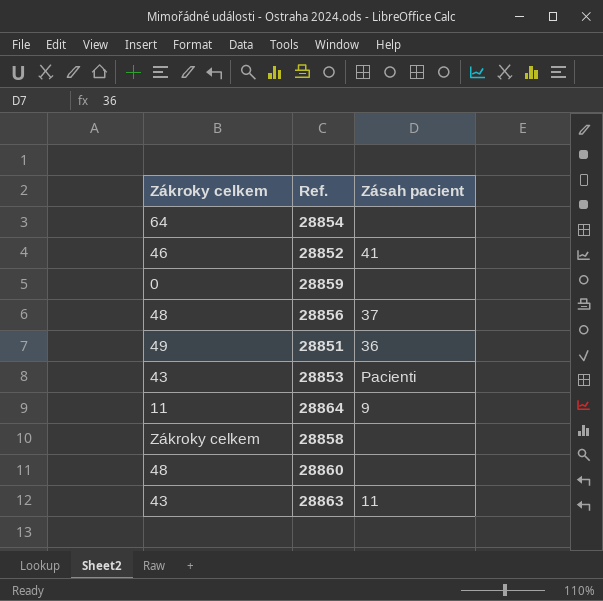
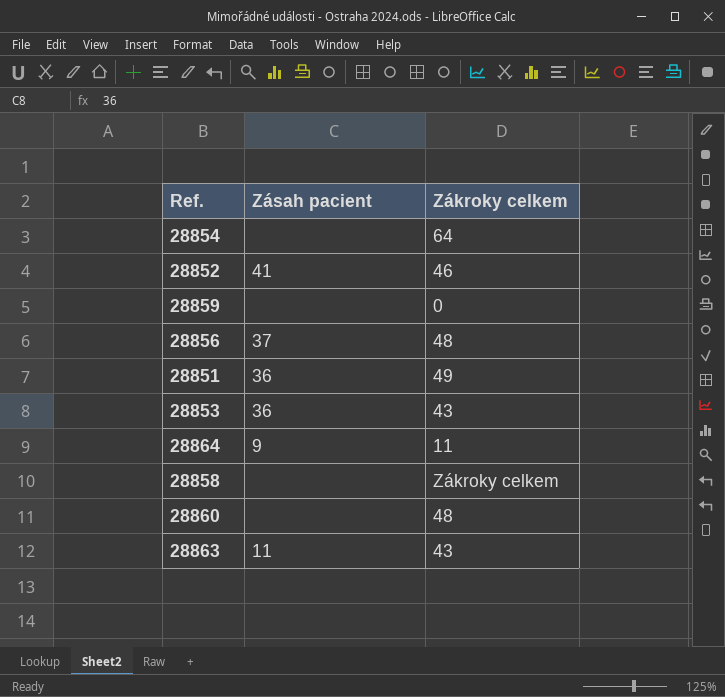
column Zákroky celkem | position: 1 -> 3
28853 | Zásah pacient: Pacienti -> 36

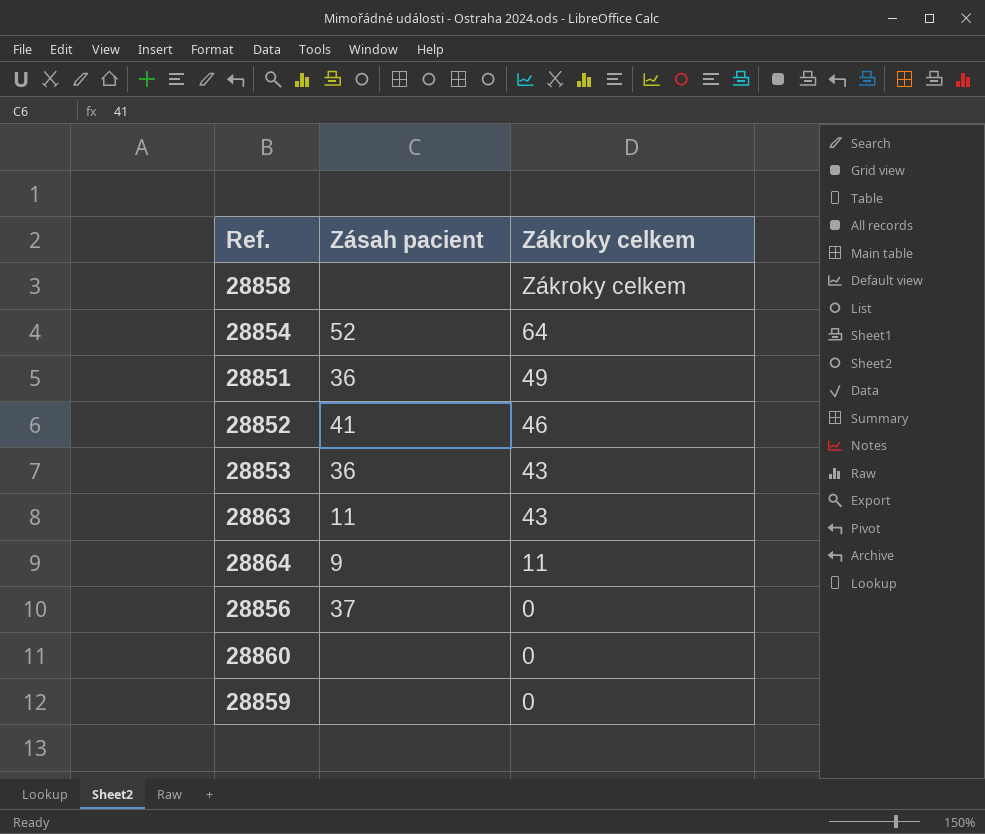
row order: none -> Zákroky celkem descending
28854 | Zásah pacient: none -> 52
28856 | Zákroky celkem: 48 -> 0
28860 | Zákroky celkem: 48 -> 0

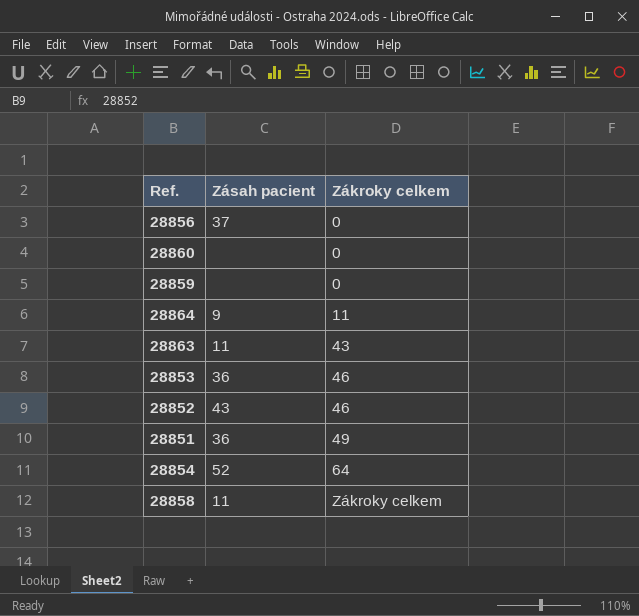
row order: Zákroky celkem descending -> Zákroky celkem ascending
28853 | Zákroky celkem: 43 -> 46
28852 | Zásah pacient: 41 -> 43
28858 | Zásah pacient: none -> 11

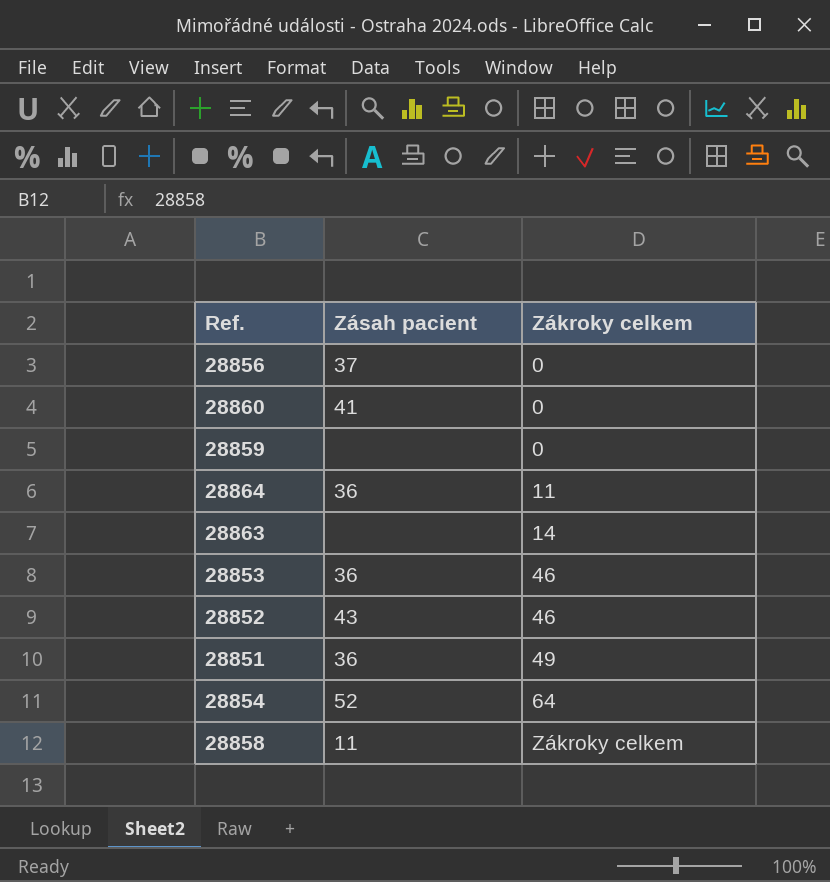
28860 | Zásah pacient: none -> 41
28864 | Zásah pacient: 9 -> 36
28863 | Zásah pacient: 11 -> none
28863 | Zákroky celkem: 43 -> 14

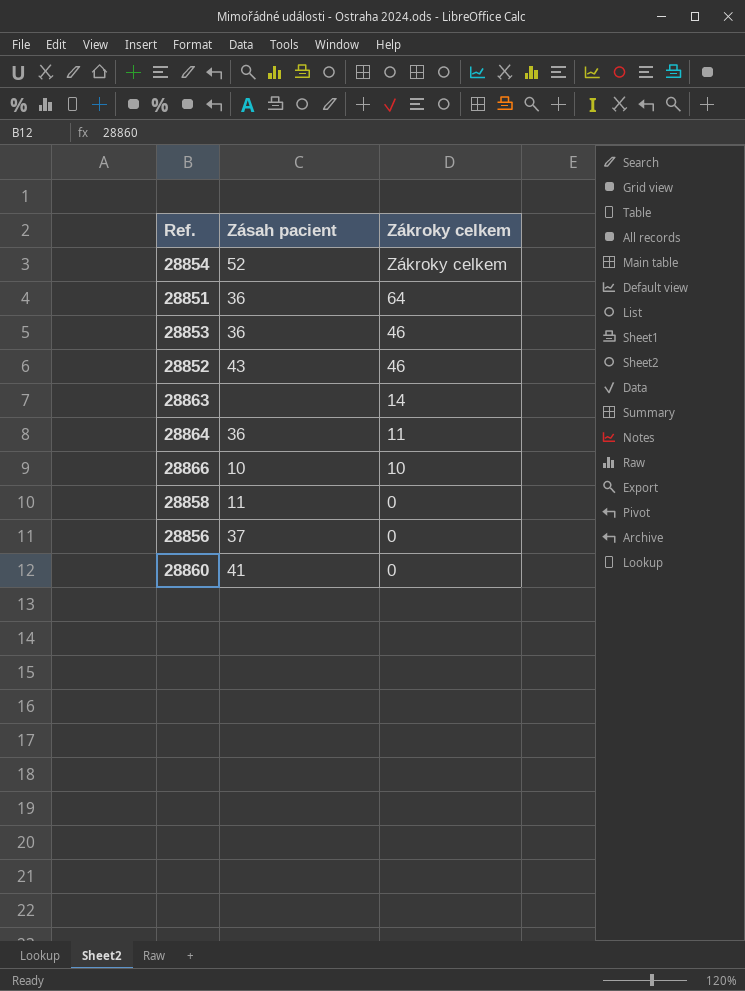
row order: Zákroky celkem ascending -> Zákroky celkem descending
row 28859: none | 0 -> none
28854 | Zákroky celkem: 64 -> Zákroky celkem
28851 | Zákroky celkem: 49 -> 64
row 28866: none -> 10 | 10
28858 | Zákroky celkem: Zákroky celkem -> 0

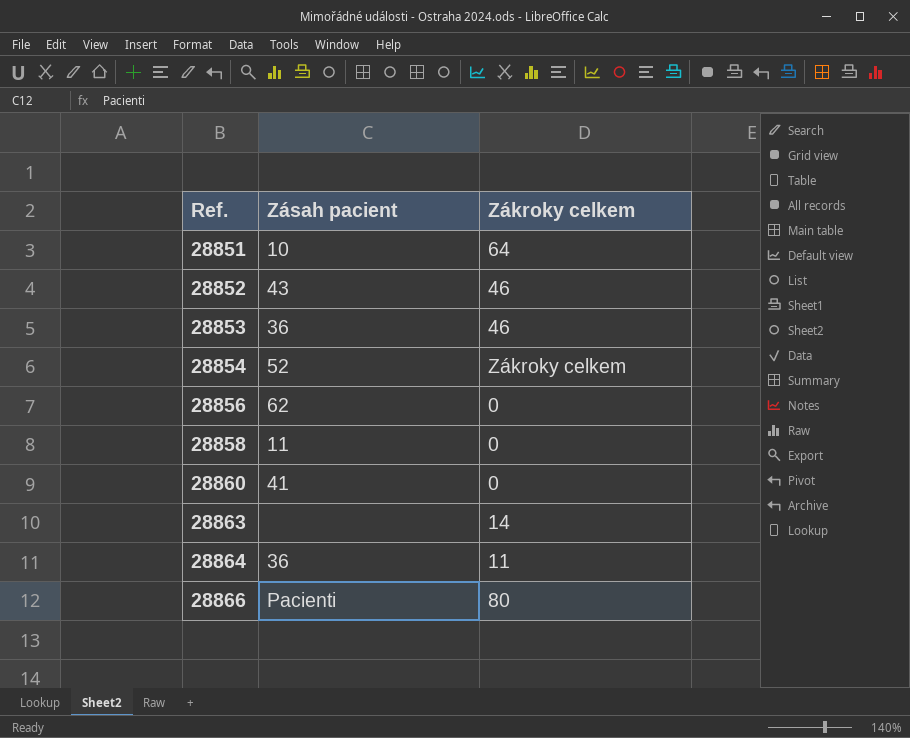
row order: Zákroky celkem descending -> Ref. ascending
28851 | Zásah pacient: 36 -> 10
28856 | Zásah pacient: 37 -> 62
28866 | Zásah pacient: 10 -> Pacienti
28866 | Zákroky celkem: 10 -> 80

